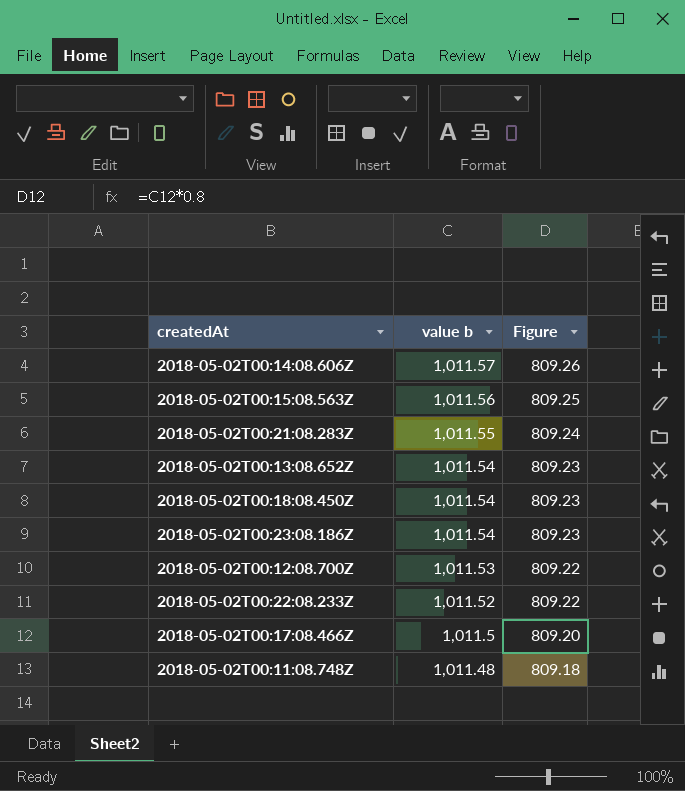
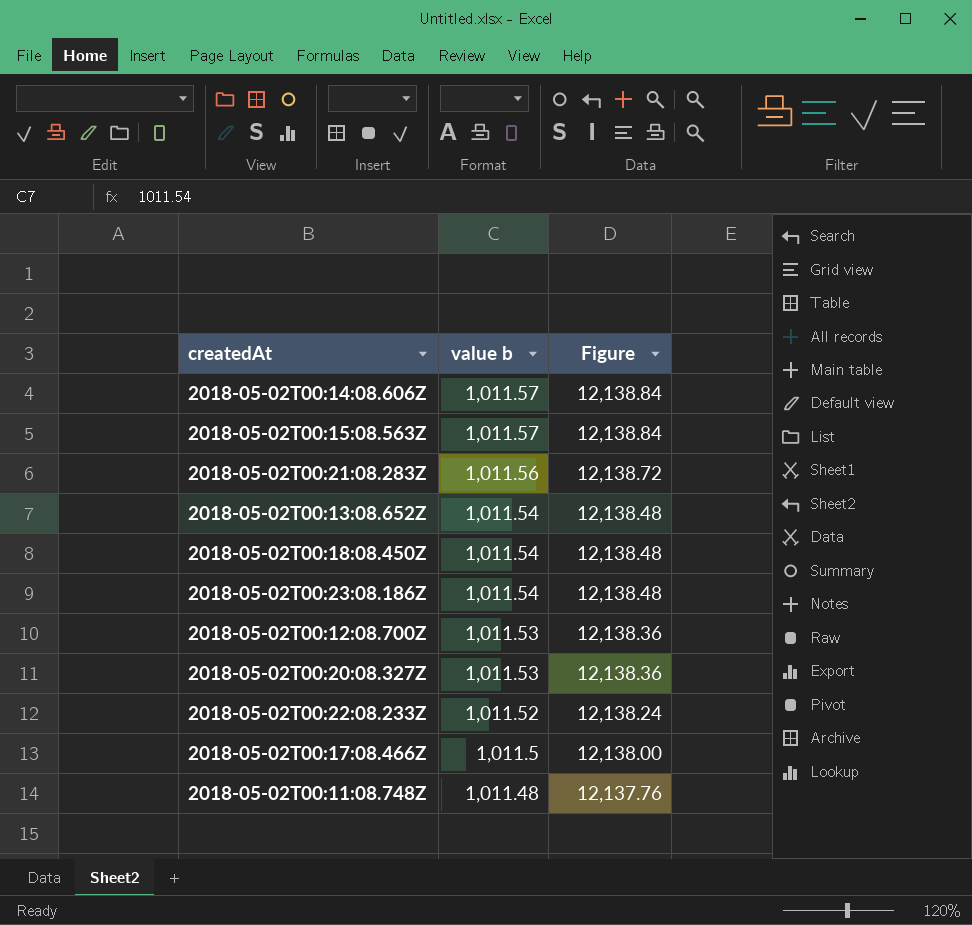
column Figure | formula: [value b] * 0.8 -> [value b] * 12
2018-05-02T00:15:08.563Z | value b: 1,011.56 -> 1,011.57
2018-05-02T00:21:08.283Z | value b: 1,011.55 -> 1,011.56
row 2018-05-02T00:20:08.327Z: none -> 1,011.53 | 12,138.36

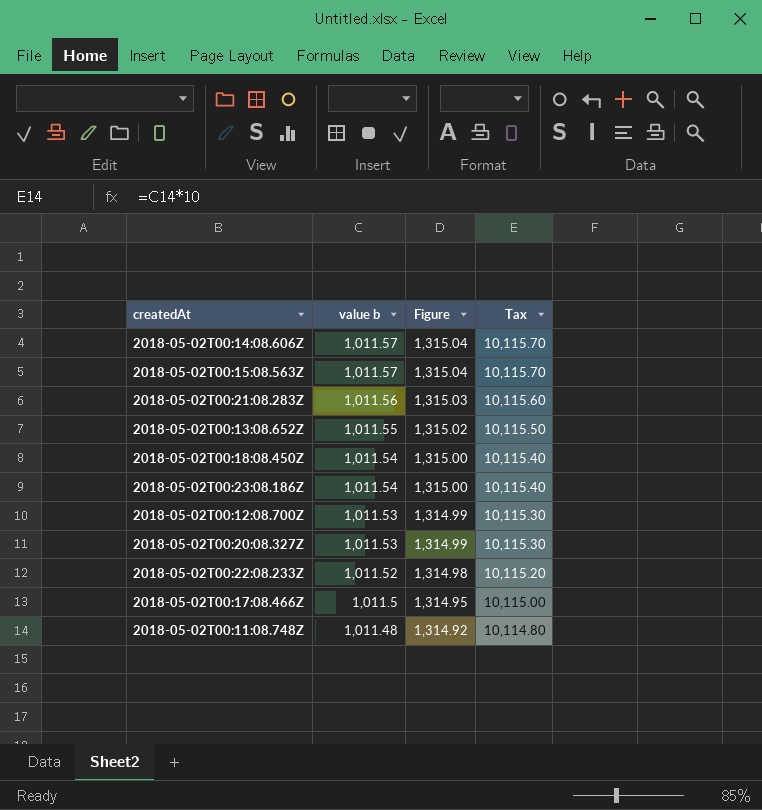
column Figure | formula: [value b] * 12 -> [value b] * 1.3
column Tax | formula: none -> [value b] * 10
2018-05-02T00:13:08.652Z | value b: 1,011.54 -> 1,011.55

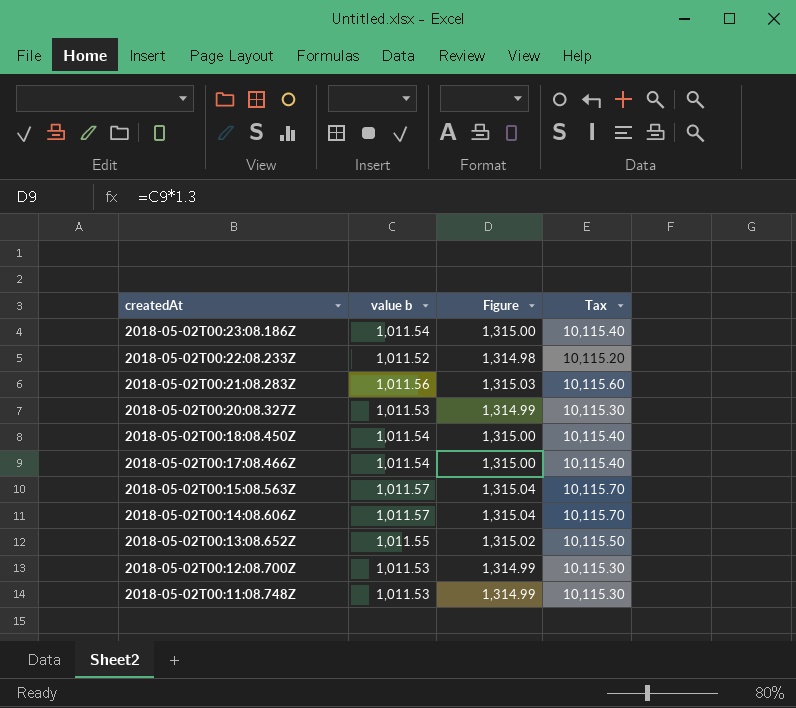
row order: value b descending -> createdAt descending
2018-05-02T00:17:08.466Z | value b: 1,011.5 -> 1,011.54
2018-05-02T00:17:08.466Z | Figure: 1,314.95 -> 1,315.00
2018-05-02T00:17:08.466Z | Tax: 10,115.00 -> 10,115.40
2018-05-02T00:11:08.748Z | value b: 1,011.48 -> 1,011.53
2018-05-02T00:11:08.748Z | Figure: 1,314.92 -> 1,314.99
2018-05-02T00:11:08.748Z | Tax: 10,114.80 -> 10,115.30

